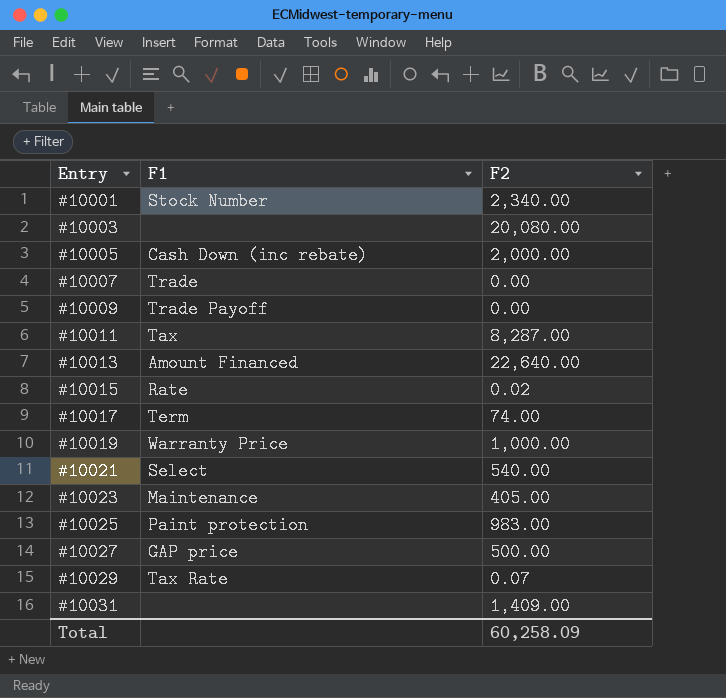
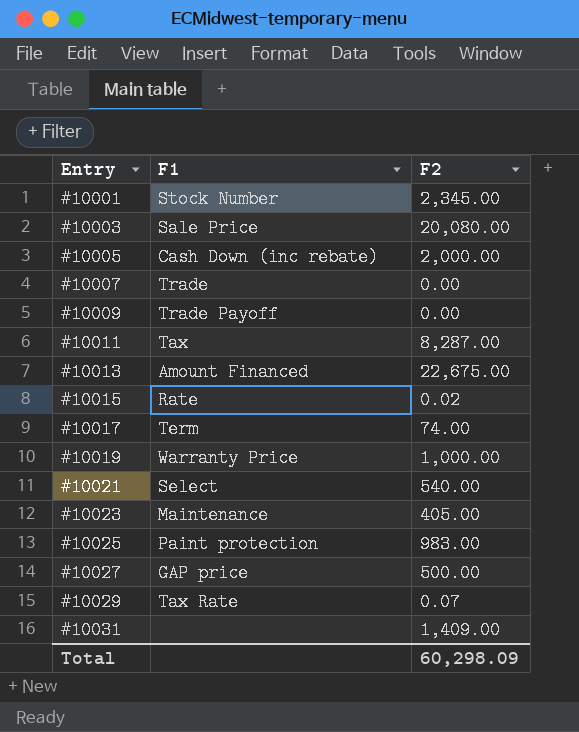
#10001 | F2: 2,340.00 -> 2,345.00
#10003 | F1: none -> Sale Price
#10013 | F2: 22,640.00 -> 22,675.00
Total | F2: 60,258.09 -> 60,298.09

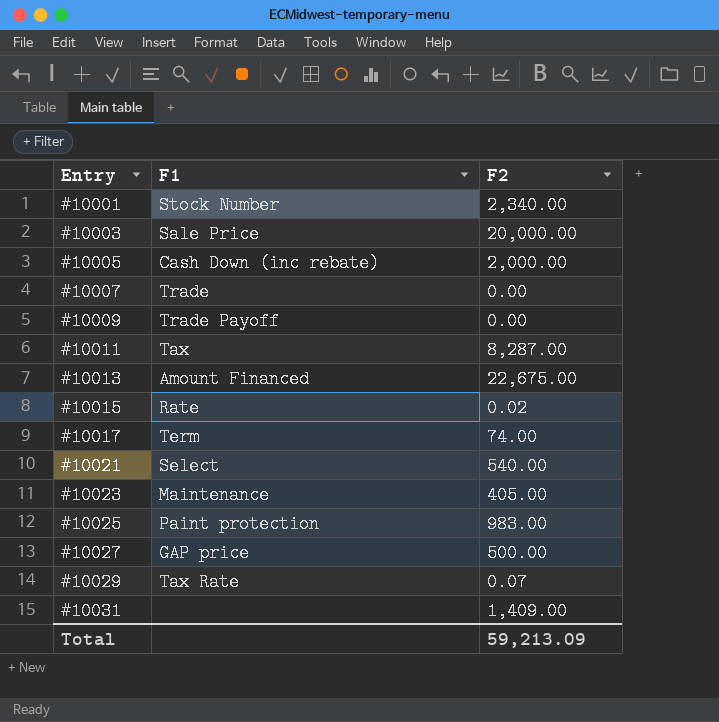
row #10019: Warranty Price | 1,000.00 -> none
#10001 | F2: 2,345.00 -> 2,340.00
#10003 | F2: 20,080.00 -> 20,000.00
Total | F2: 60,298.09 -> 59,213.09

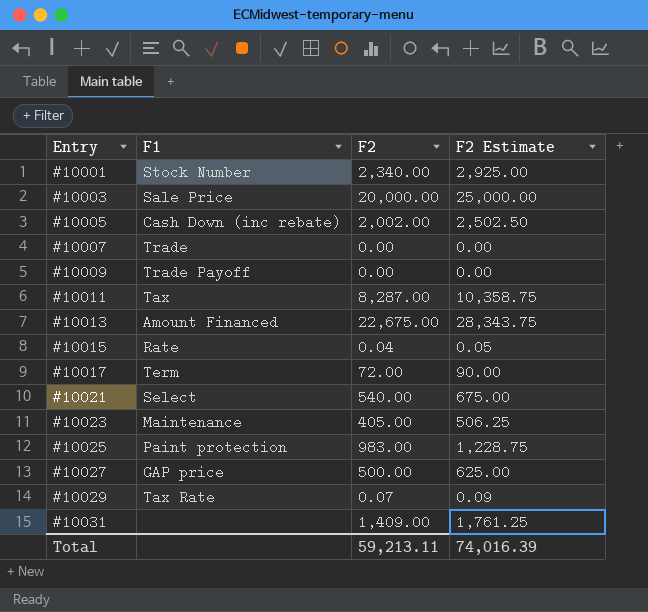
column F2 Estimate | formula: none -> [F2] * 1.25
#10005 | F2: 2,000.00 -> 2,002.00
#10015 | F2: 0.02 -> 0.04
#10017 | F2: 74.00 -> 72.00
Total | F2: 59,213.09 -> 59,213.11

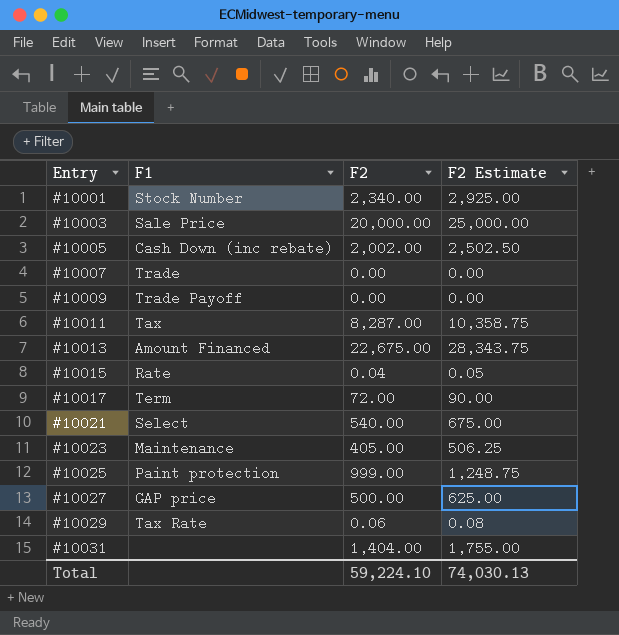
#10025 | F2: 983.00 -> 999.00
#10025 | F2 Estimate: 1,228.75 -> 1,248.75
#10029 | F2: 0.07 -> 0.06
#10029 | F2 Estimate: 0.09 -> 0.08
#10031 | F2: 1,409.00 -> 1,404.00
#10031 | F2 Estimate: 1,761.25 -> 1,755.00
Total | F2: 59,213.11 -> 59,224.10
Total | F2 Estimate: 74,016.39 -> 74,030.13

